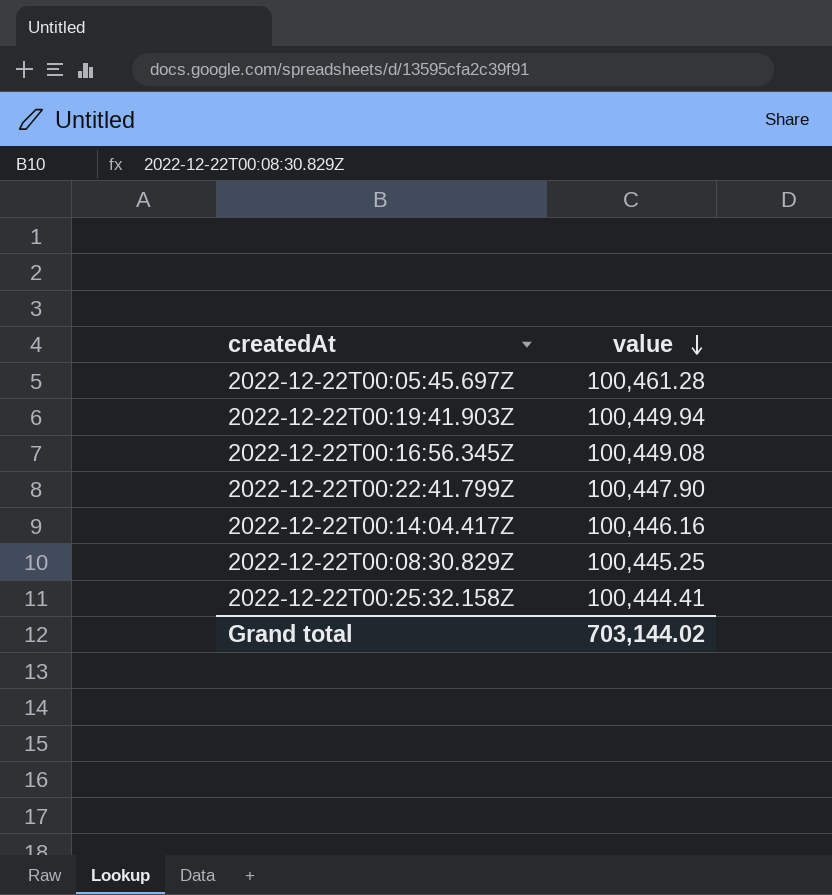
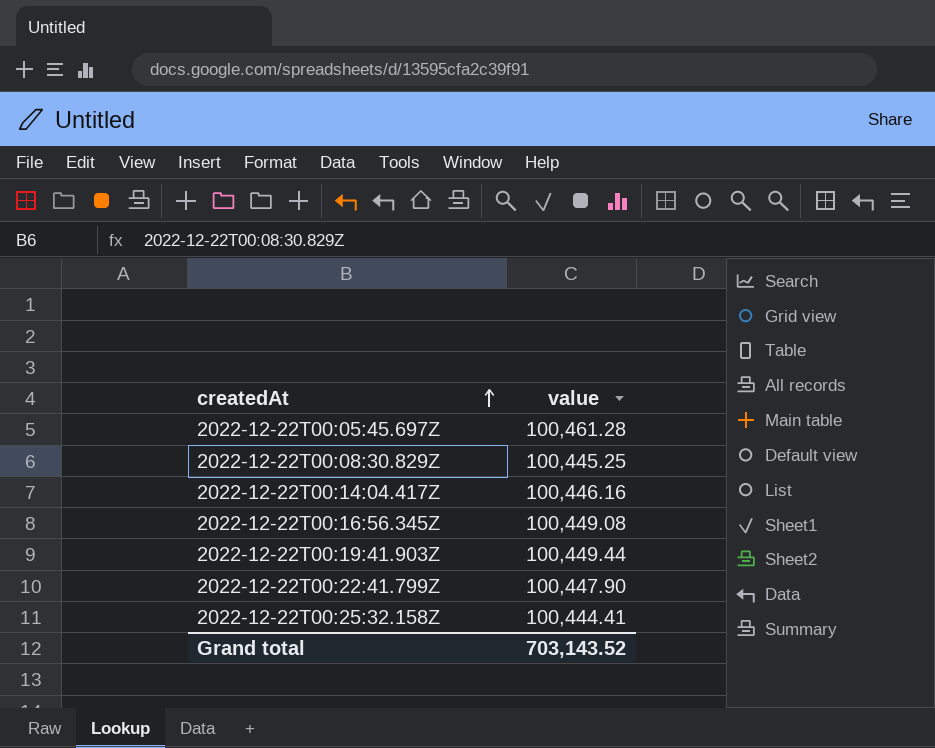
row order: value descending -> createdAt ascending
2022-12-22T00:19:41.903Z | value: 100,449.94 -> 100,449.44
Grand total | value: 703,144.02 -> 703,143.52

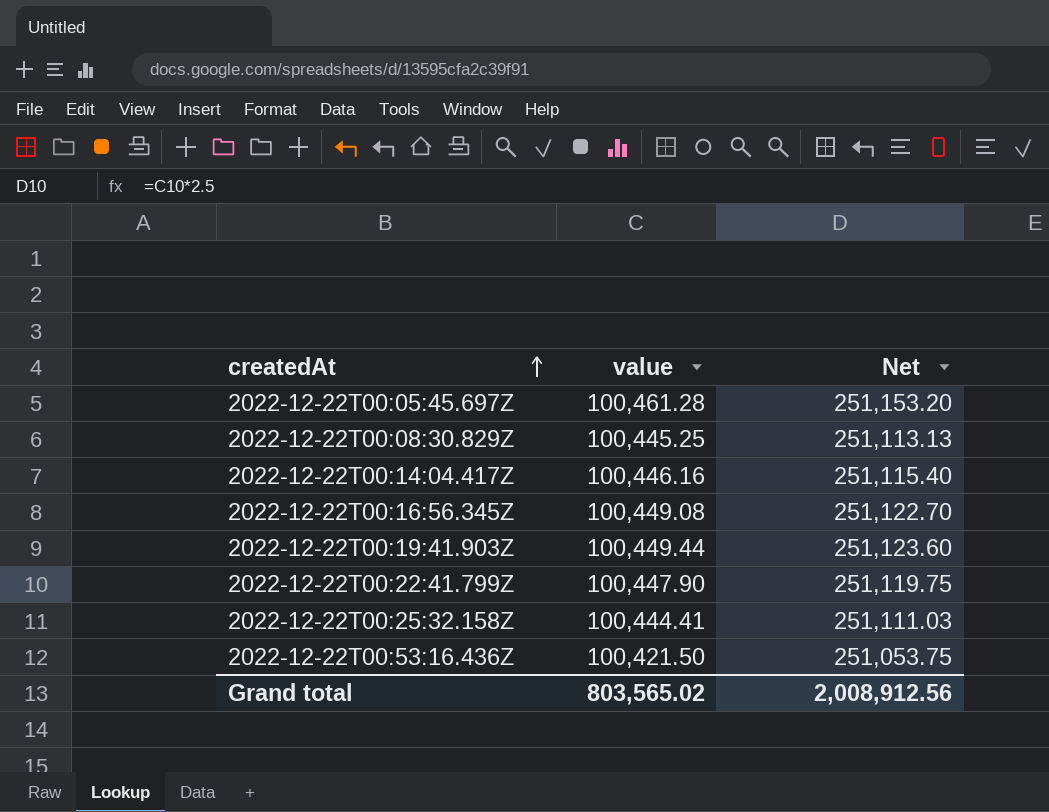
column Net | formula: none -> [value] * 2.5
row 2022-12-22T00:53:16.436Z: none -> 100,421.50 | 251,053.75
Grand total | value: 703,143.52 -> 803,565.02

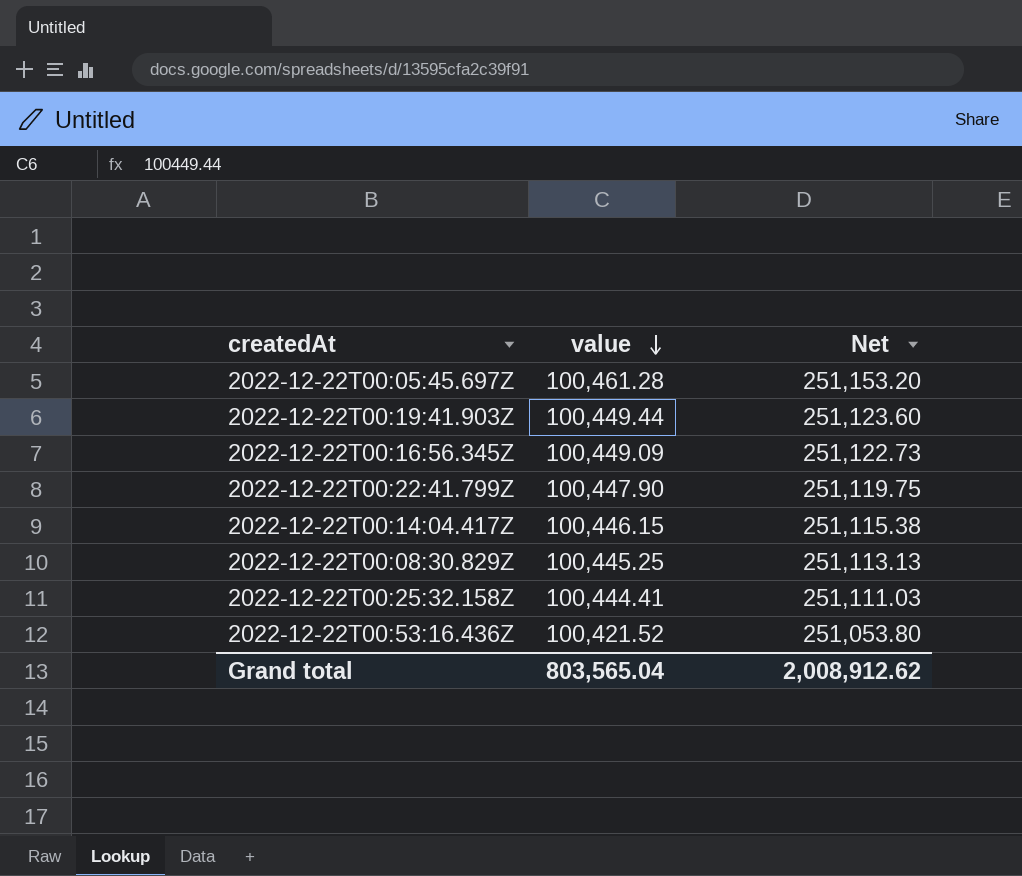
row order: createdAt ascending -> value descending
2022-12-22T00:16:56.345Z | value: 100,449.08 -> 100,449.09
2022-12-22T00:16:56.345Z | Net: 251,122.70 -> 251,122.73
2022-12-22T00:14:04.417Z | value: 100,446.16 -> 100,446.15
2022-12-22T00:14:04.417Z | Net: 251,115.40 -> 251,115.38
2022-12-22T00:53:16.436Z | value: 100,421.50 -> 100,421.52
2022-12-22T00:53:16.436Z | Net: 251,053.75 -> 251,053.80
Grand total | value: 803,565.02 -> 803,565.04
Grand total | Net: 2,008,912.56 -> 2,008,912.62

